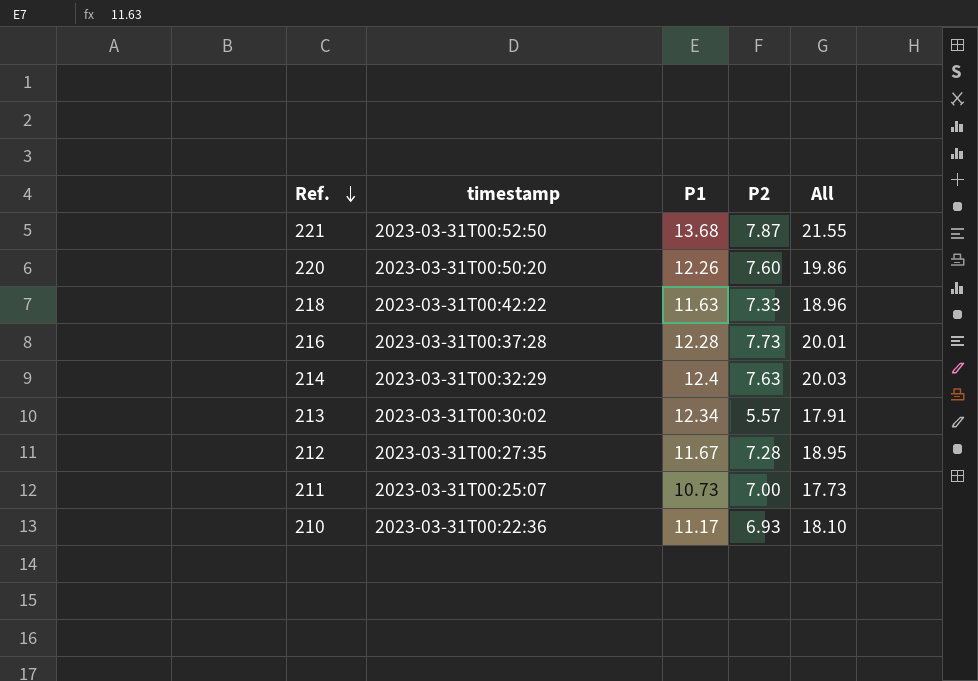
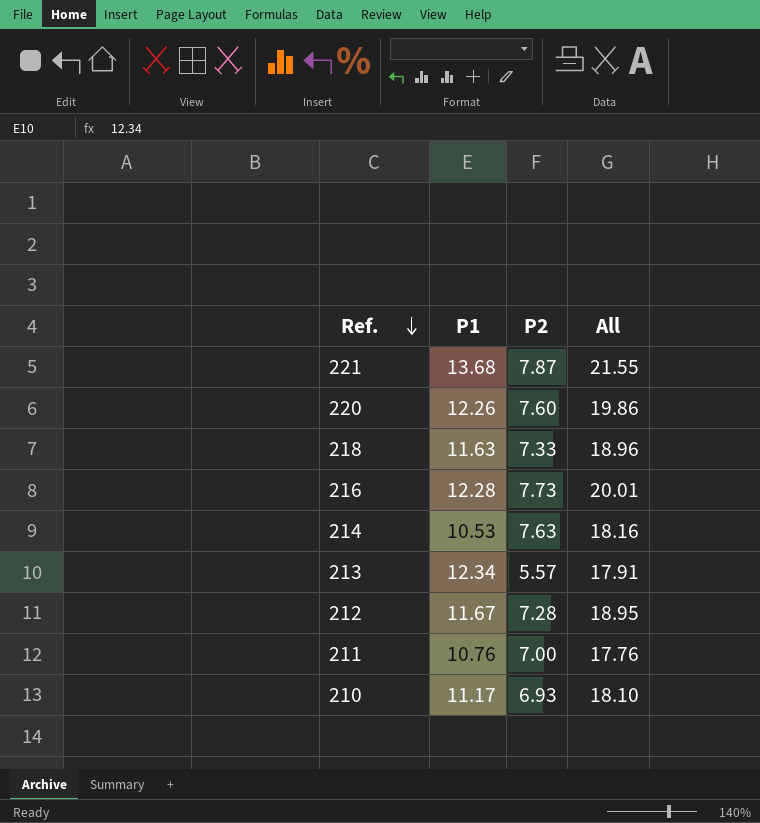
column timestamp | position: 2 -> none
214 | P1: 12.4 -> 10.53
214 | All: 20.03 -> 18.16
211 | P1: 10.73 -> 10.76
211 | All: 17.73 -> 17.76

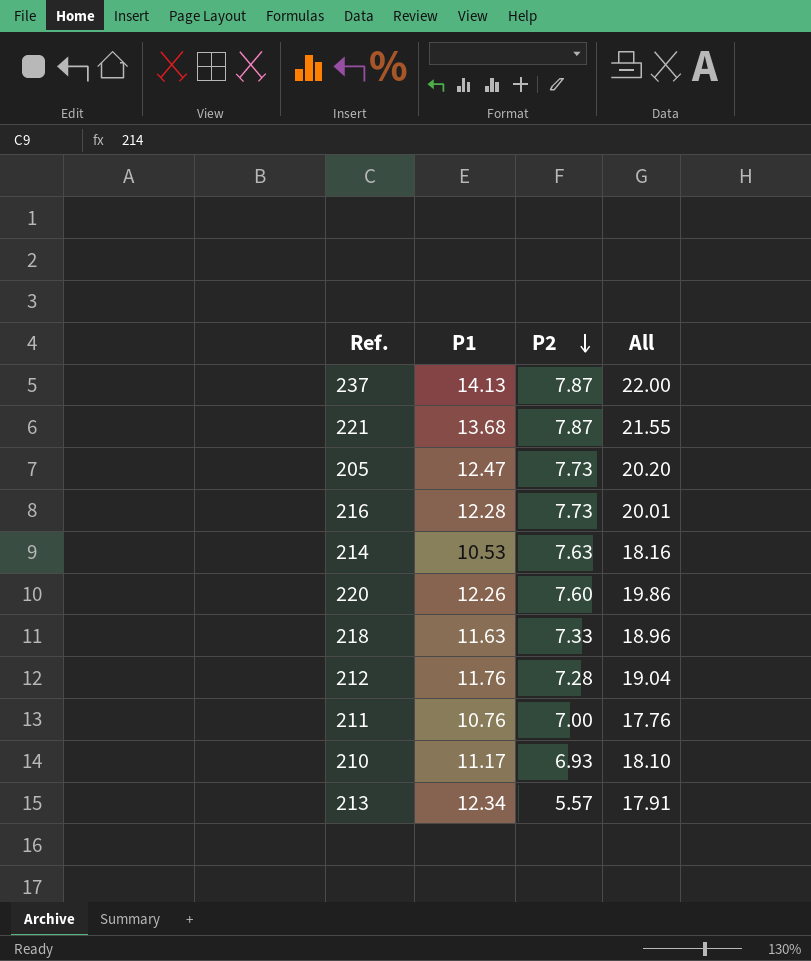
row order: Ref. descending -> P2 descending
row 237: none -> 14.13 | 7.87 | 22.00
row 205: none -> 12.47 | 7.73 | 20.20
212 | P1: 11.67 -> 11.76
212 | All: 18.95 -> 19.04

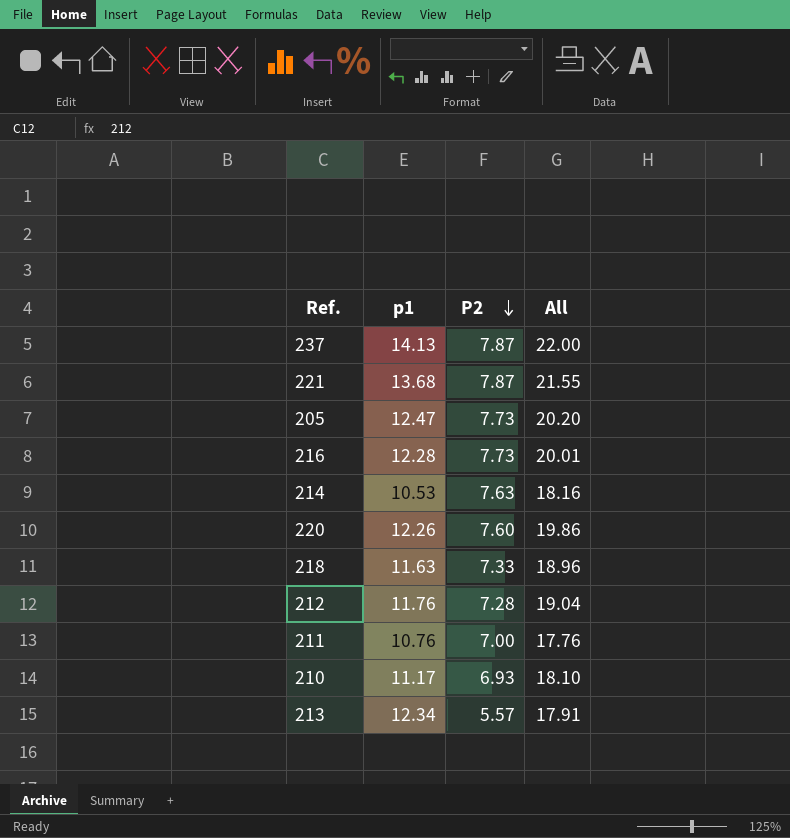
column name: P1 -> p1

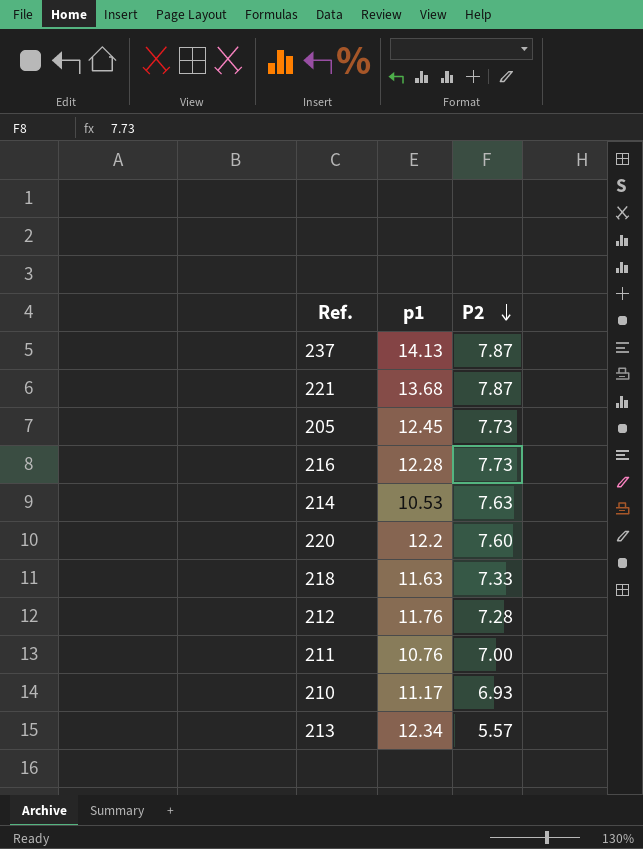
column All | formula: [p1] + [P2] -> none
205 | p1: 12.47 -> 12.45
220 | p1: 12.26 -> 12.2

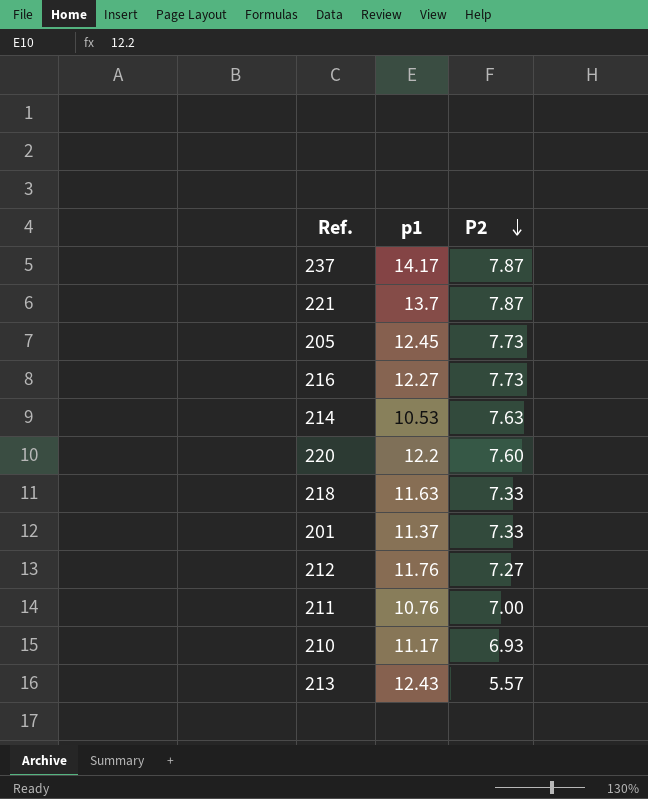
237 | p1: 14.13 -> 14.17
221 | p1: 13.68 -> 13.7
216 | p1: 12.28 -> 12.27
row 201: none -> 11.37 | 7.33
212 | P2: 7.28 -> 7.27
213 | p1: 12.34 -> 12.43

